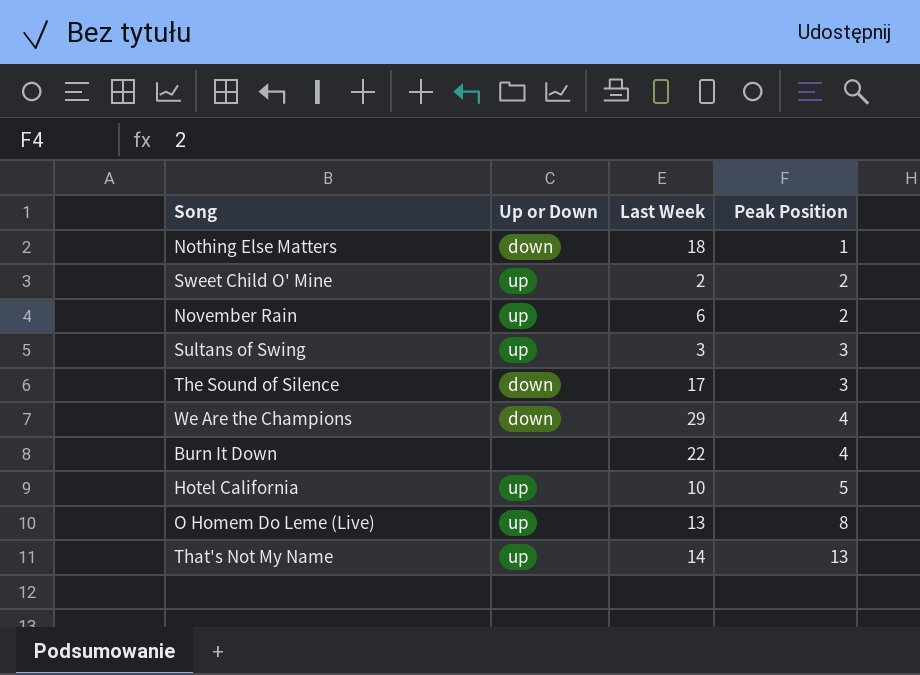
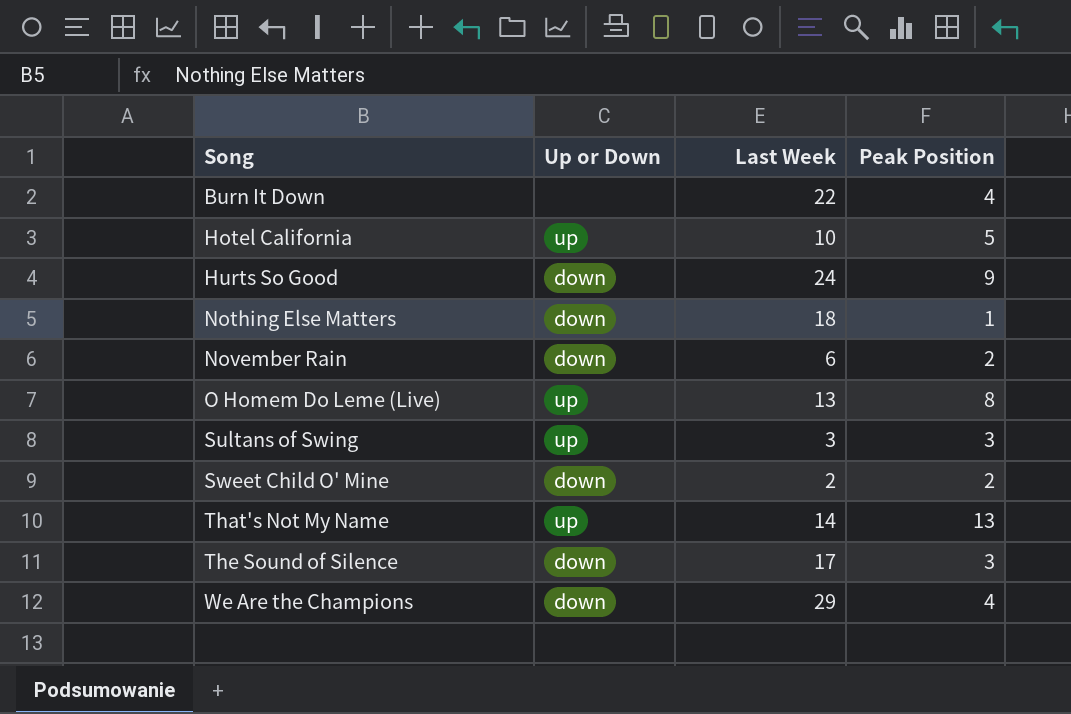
row order: Peak Position ascending -> Song ascending
row Hurts So Good: none -> down | 24 | 9
November Rain | Up or Down: up -> down
Sweet Child O' Mine | Up or Down: up -> down

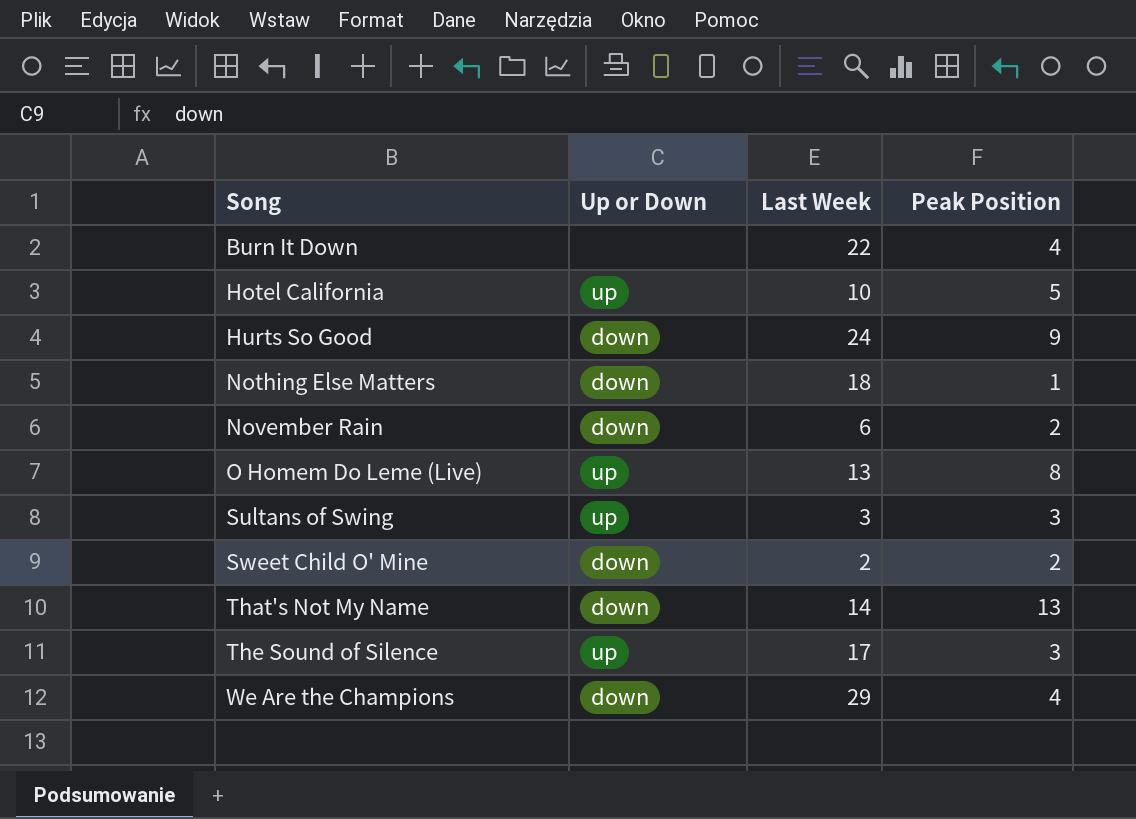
That's Not My Name | Up or Down: up -> down
The Sound of Silence | Up or Down: down -> up

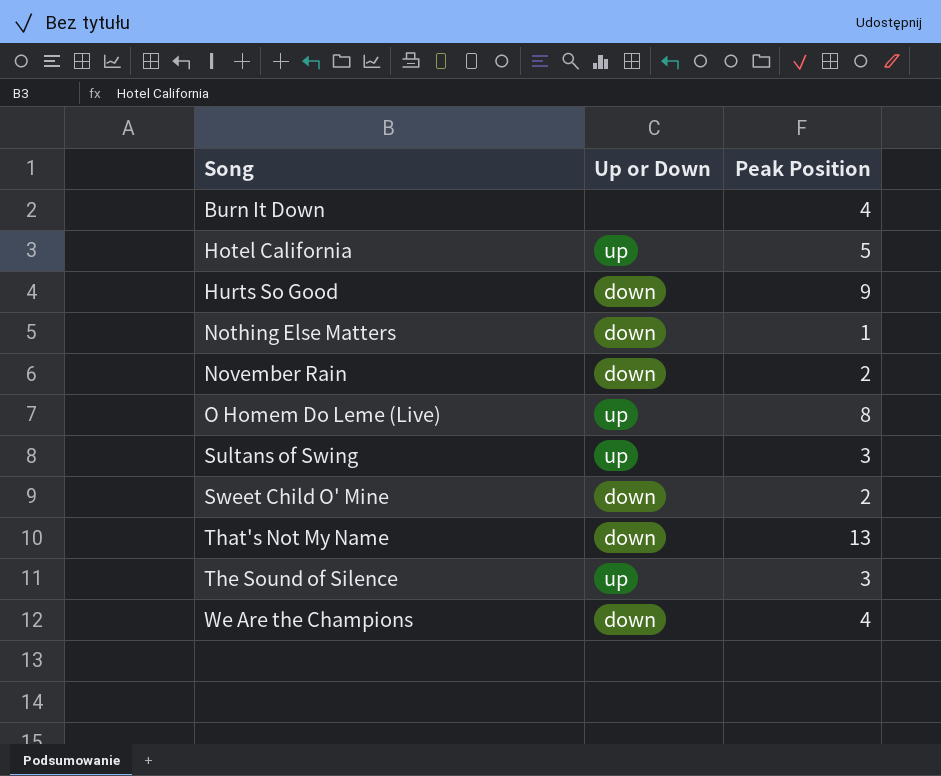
column Last Week | position: 3 -> none

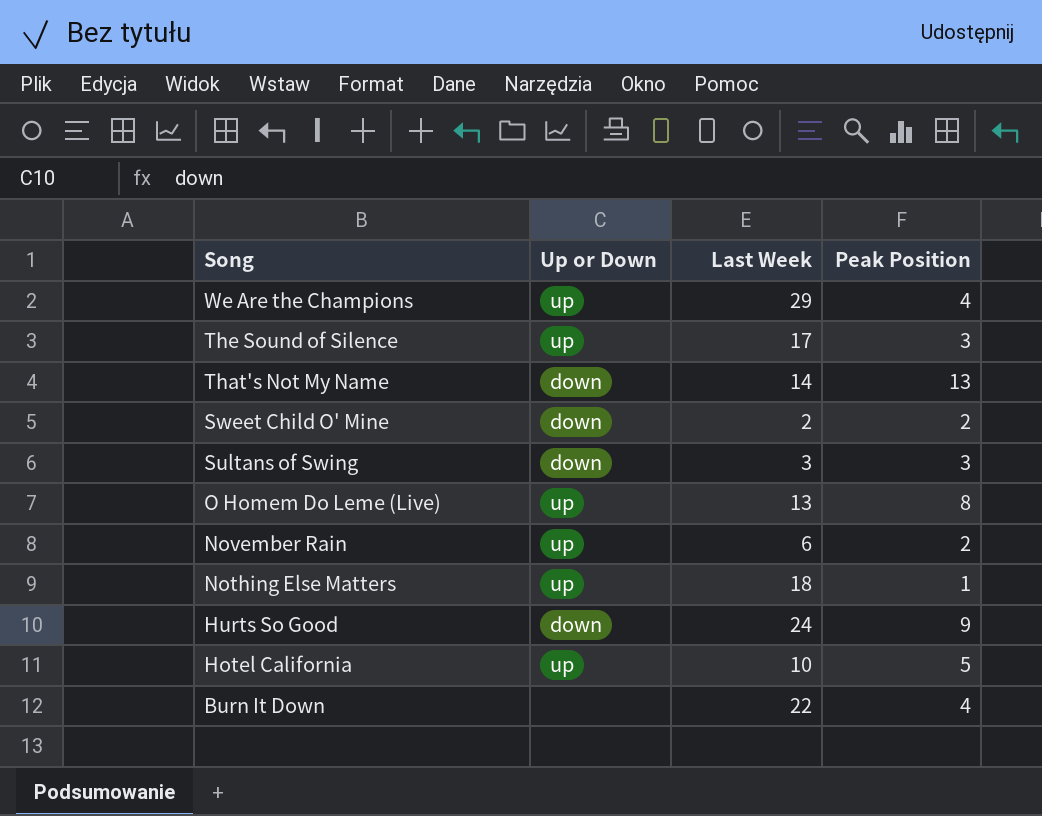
row order: Song ascending -> Song descending
column Last Week | position: none -> 3
We Are the Champions | Up or Down: down -> up
Sultans of Swing | Up or Down: up -> down
November Rain | Up or Down: down -> up
Nothing Else Matters | Up or Down: down -> up

